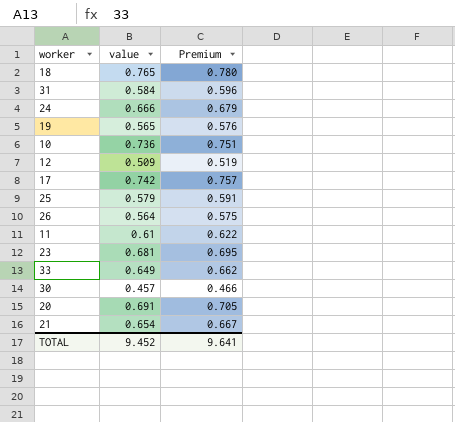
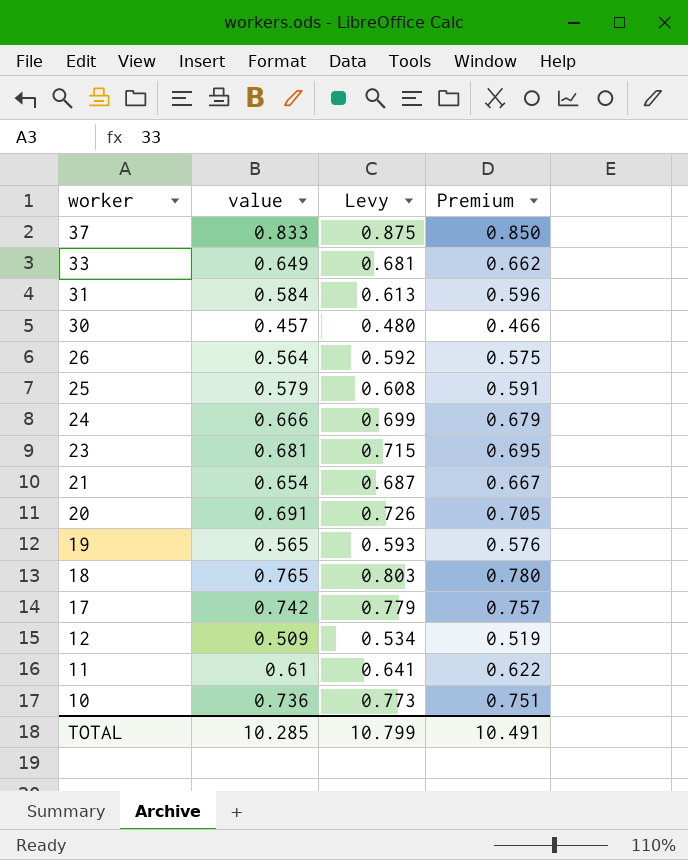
row order: none -> worker descending
column Levy | formula: none -> [value] * 1.05
row 37: none -> 0.833 | 0.875 | 0.850
TOTAL | value: 9.452 -> 10.285
TOTAL | Premium: 9.641 -> 10.491

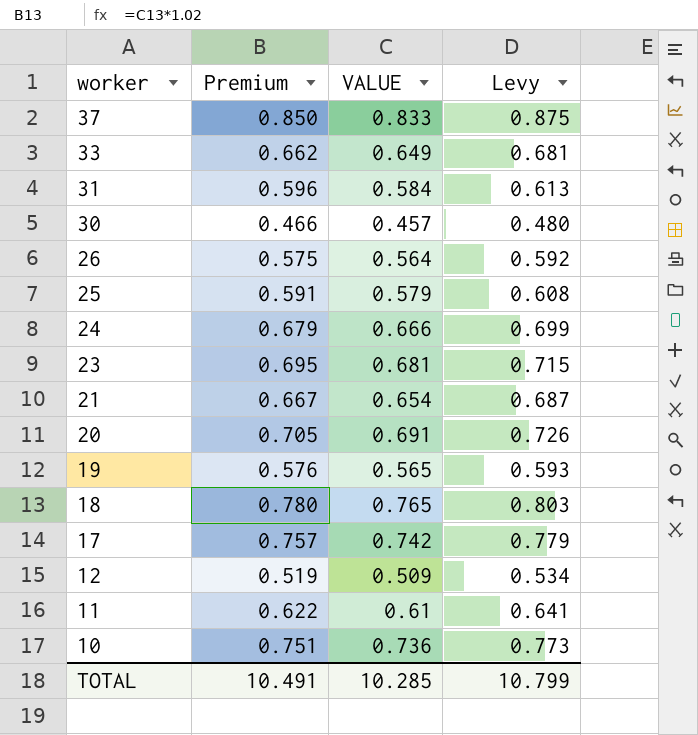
column Premium | position: 4 -> 2
column name: value -> VALUE

